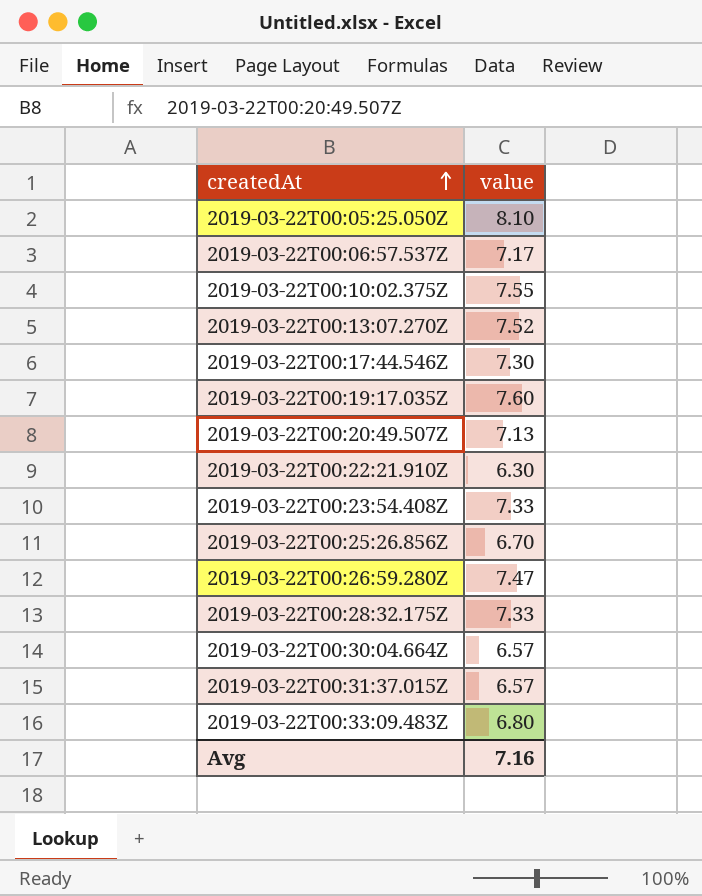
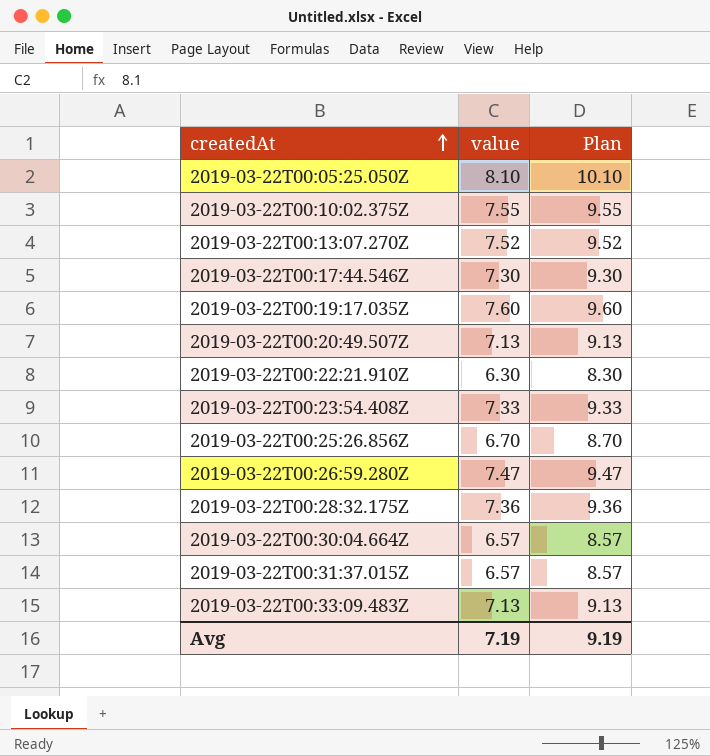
column Plan | formula: none -> [value] + 2
row 2019-03-22T00:06:57.537Z: 7.17 -> none
2019-03-22T00:28:32.175Z | value: 7.33 -> 7.36
2019-03-22T00:33:09.483Z | value: 6.80 -> 7.13
Avg | value: 7.16 -> 7.19

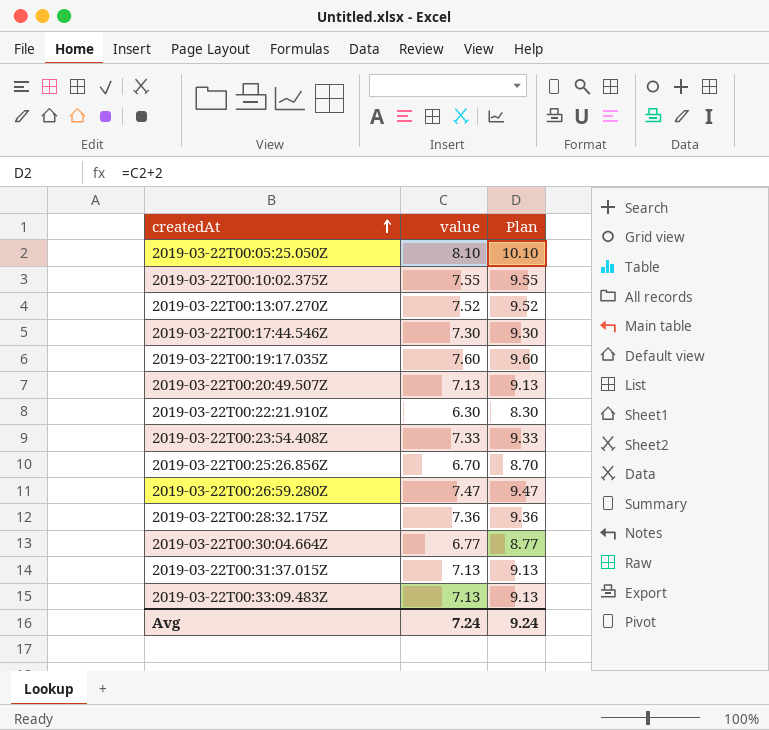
2019-03-22T00:30:04.664Z | value: 6.57 -> 6.77
2019-03-22T00:30:04.664Z | Plan: 8.57 -> 8.77
2019-03-22T00:31:37.015Z | value: 6.57 -> 7.13
2019-03-22T00:31:37.015Z | Plan: 8.57 -> 9.13
Avg | value: 7.19 -> 7.24
Avg | Plan: 9.19 -> 9.24

